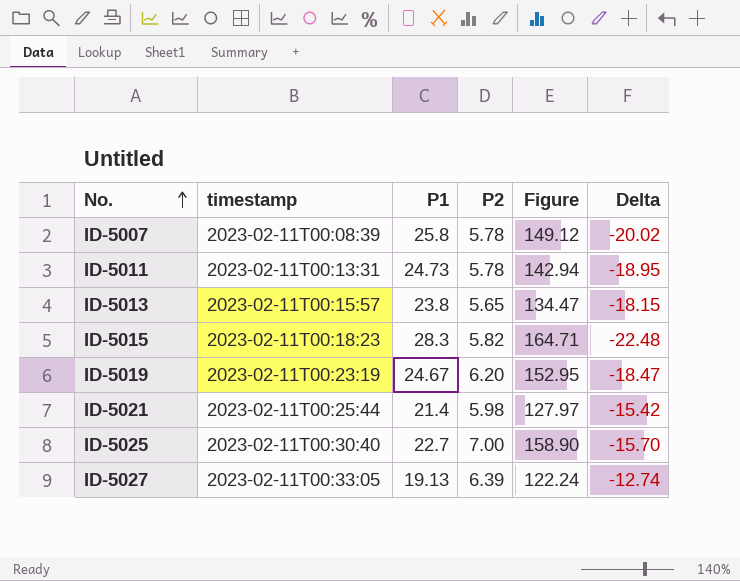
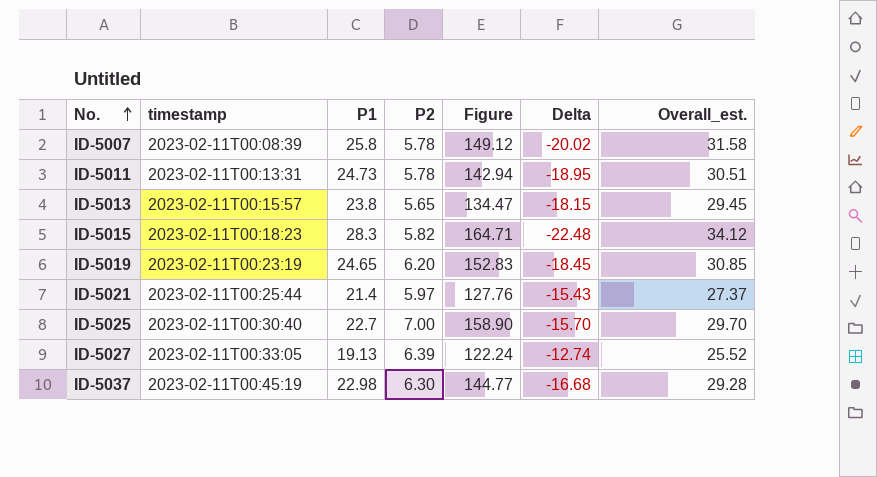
column Overall_est. | formula: none -> [P1] + [P2]
ID-5019 | P1: 24.67 -> 24.65
ID-5019 | Figure: 152.95 -> 152.83
ID-5019 | Delta: -18.47 -> -18.45
ID-5021 | P2: 5.98 -> 5.97
ID-5021 | Figure: 127.97 -> 127.76
ID-5021 | Delta: -15.42 -> -15.43
row ID-5037: none -> 2023-02-11T00:45:19 | 22.98 | 6.30 | 144.77 | -16.68 | 29.28

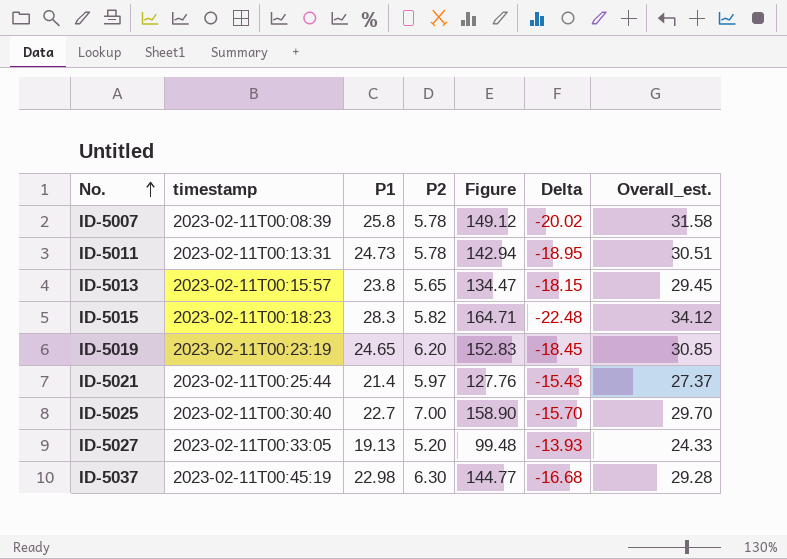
ID-5027 | P2: 6.39 -> 5.20
ID-5027 | Figure: 122.24 -> 99.48
ID-5027 | Delta: -12.74 -> -13.93
ID-5027 | Overall_est.: 25.52 -> 24.33

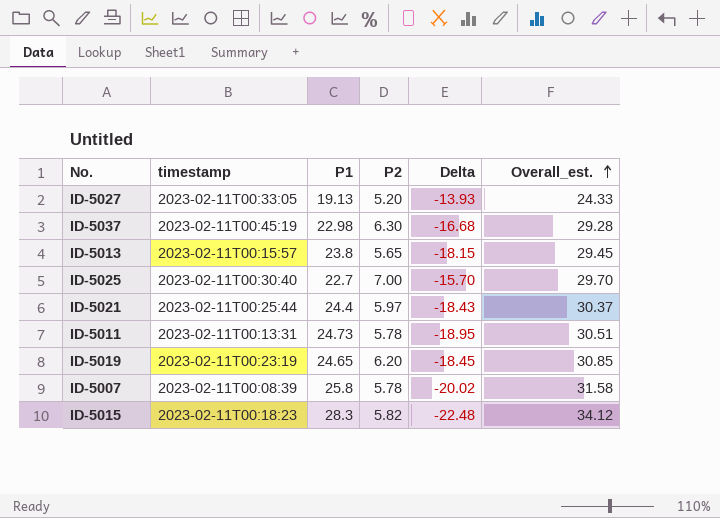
row order: No. ascending -> Overall_est. ascending
column Figure | formula: [P1] * [P2] -> none
ID-5021 | P1: 21.4 -> 24.4
ID-5021 | Delta: -15.43 -> -18.43
ID-5021 | Overall_est.: 27.37 -> 30.37

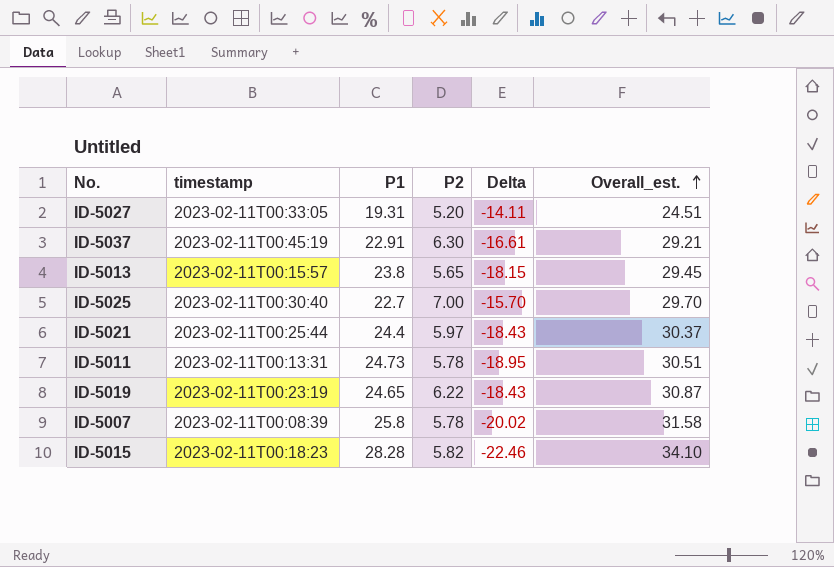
ID-5027 | P1: 19.13 -> 19.31
ID-5027 | Delta: -13.93 -> -14.11
ID-5027 | Overall_est.: 24.33 -> 24.51
ID-5037 | P1: 22.98 -> 22.91
ID-5037 | Delta: -16.68 -> -16.61
ID-5037 | Overall_est.: 29.28 -> 29.21
ID-5019 | P2: 6.20 -> 6.22
ID-5019 | Delta: -18.45 -> -18.43
ID-5019 | Overall_est.: 30.85 -> 30.87
ID-5015 | P1: 28.3 -> 28.28
ID-5015 | Delta: -22.48 -> -22.46
ID-5015 | Overall_est.: 34.12 -> 34.10

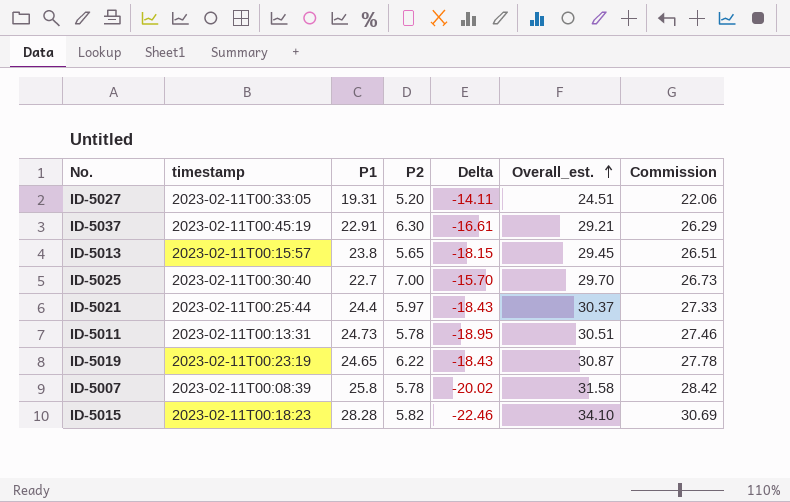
column Commission | formula: none -> [Overall_est.] * 0.9

